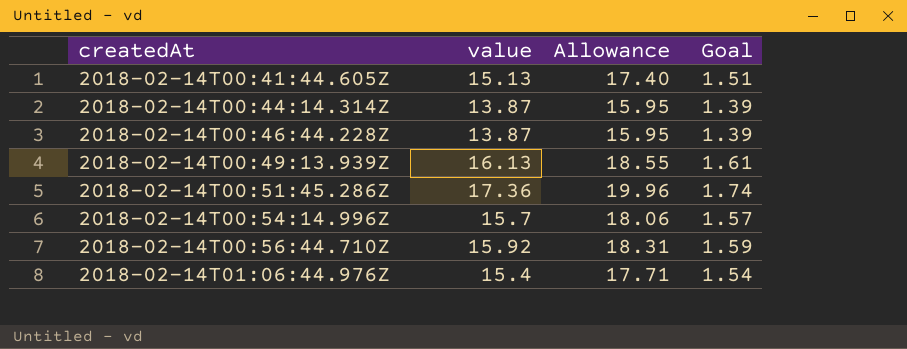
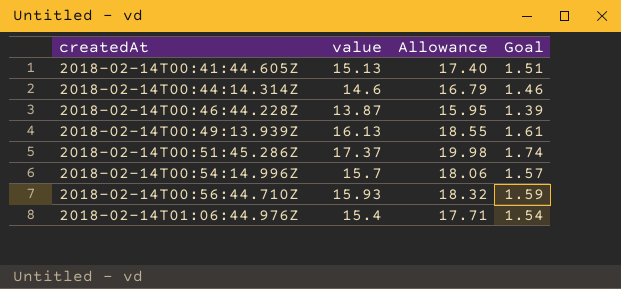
2018-02-14T00:44:14.314Z | value: 13.87 -> 14.6
2018-02-14T00:44:14.314Z | Allowance: 15.95 -> 16.79
2018-02-14T00:44:14.314Z | Goal: 1.39 -> 1.46
2018-02-14T00:51:45.286Z | value: 17.36 -> 17.37
2018-02-14T00:51:45.286Z | Allowance: 19.96 -> 19.98
2018-02-14T00:56:44.710Z | value: 15.92 -> 15.93
2018-02-14T00:56:44.710Z | Allowance: 18.31 -> 18.32

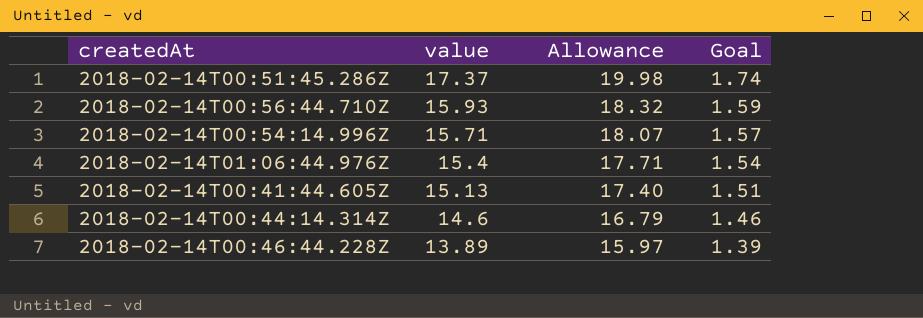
row order: createdAt ascending -> value descending
row 2018-02-14T00:49:13.939Z: 16.13 | 18.55 | 1.61 -> none
2018-02-14T00:54:14.996Z | value: 15.7 -> 15.71
2018-02-14T00:54:14.996Z | Allowance: 18.06 -> 18.07
2018-02-14T00:46:44.228Z | value: 13.87 -> 13.89
2018-02-14T00:46:44.228Z | Allowance: 15.95 -> 15.97

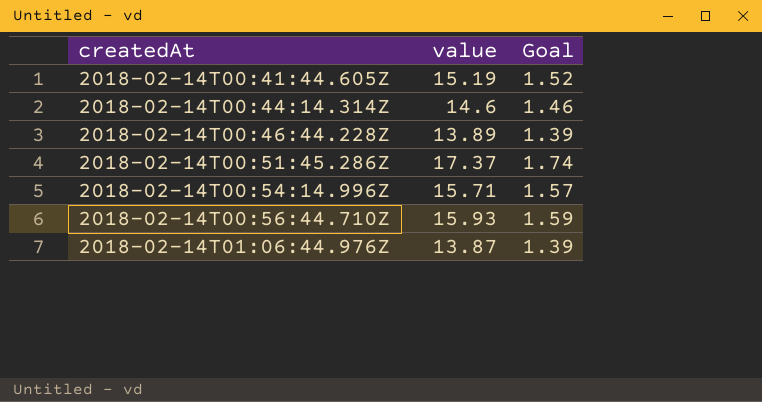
row order: value descending -> createdAt ascending
column Allowance | formula: [value] * 1.15 -> none
2018-02-14T00:41:44.605Z | value: 15.13 -> 15.19
2018-02-14T00:41:44.605Z | Goal: 1.51 -> 1.52
2018-02-14T01:06:44.976Z | value: 15.4 -> 13.87
2018-02-14T01:06:44.976Z | Goal: 1.54 -> 1.39

